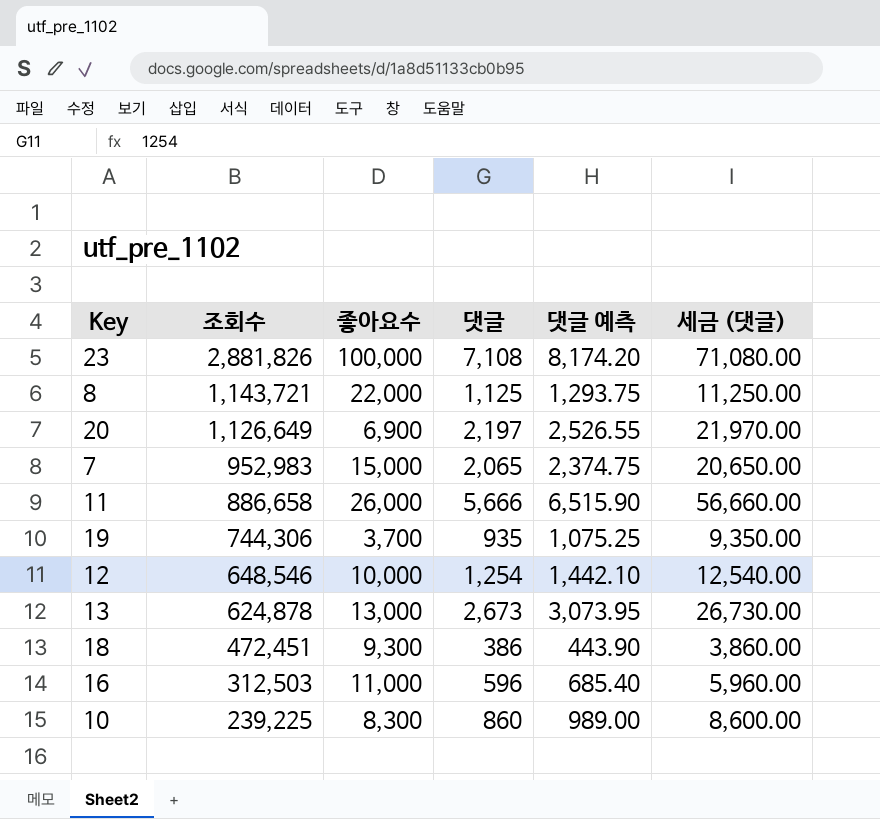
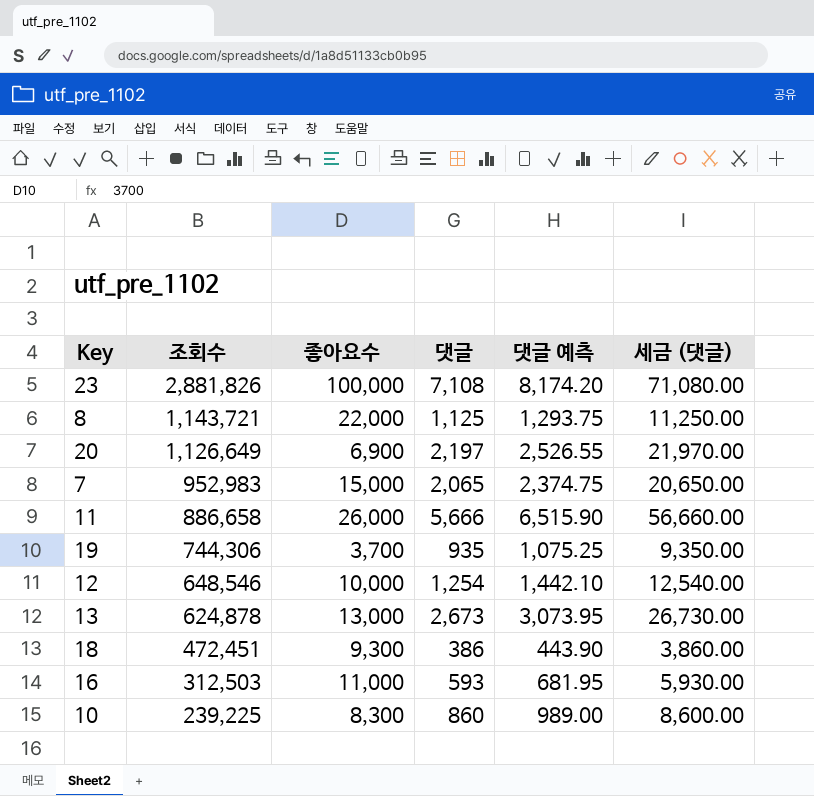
16 | 댓글: 596 -> 593
16 | 댓글 예측: 685.40 -> 681.95
16 | 세금 (댓글): 5,960.00 -> 5,930.00

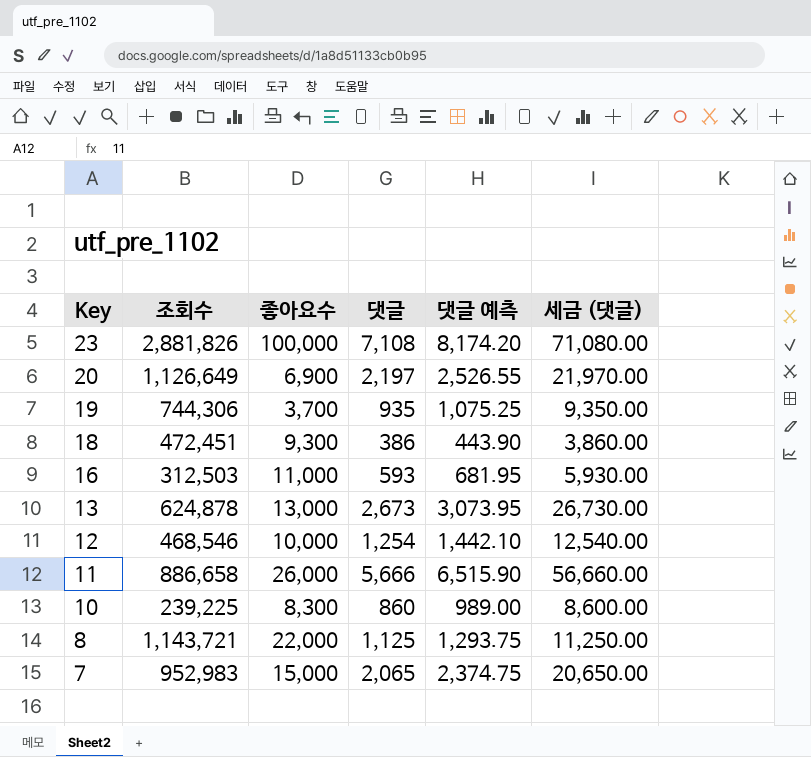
row order: 조회수 descending -> Key descending
12 | 조회수: 648,546 -> 468,546

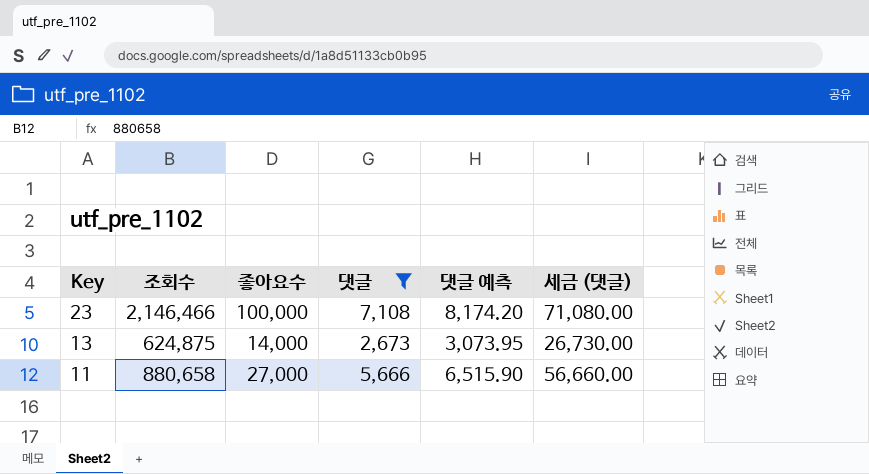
filter: none -> 댓글 >= 2,673
23 | 조회수: 2,881,826 -> 2,146,466
13 | 조회수: 624,878 -> 624,875
13 | 좋아요수: 13,000 -> 14,000
11 | 조회수: 886,658 -> 880,658
11 | 좋아요수: 26,000 -> 27,000

